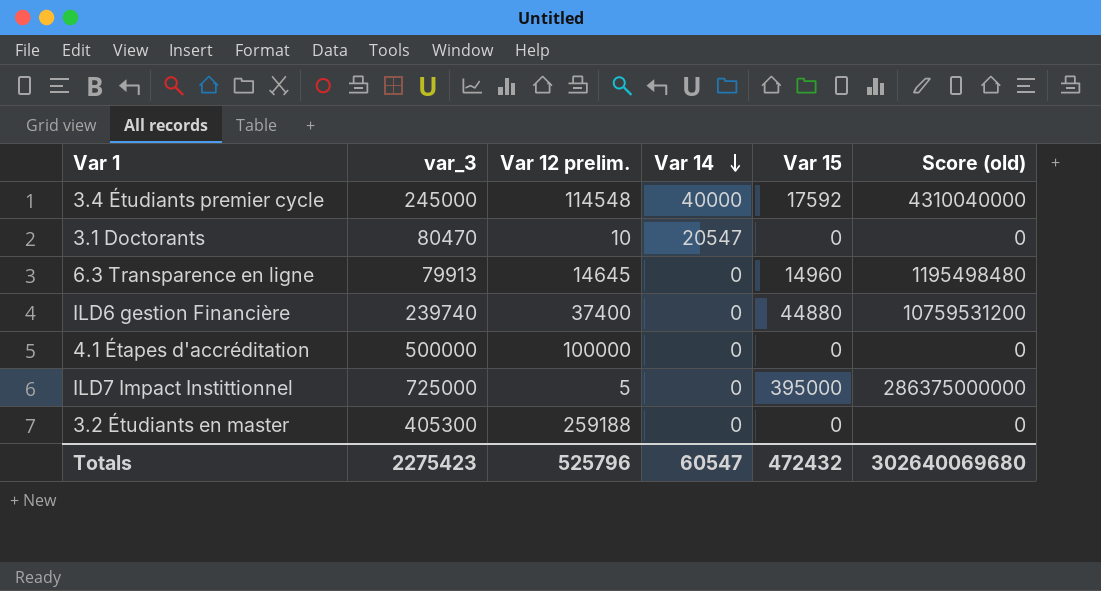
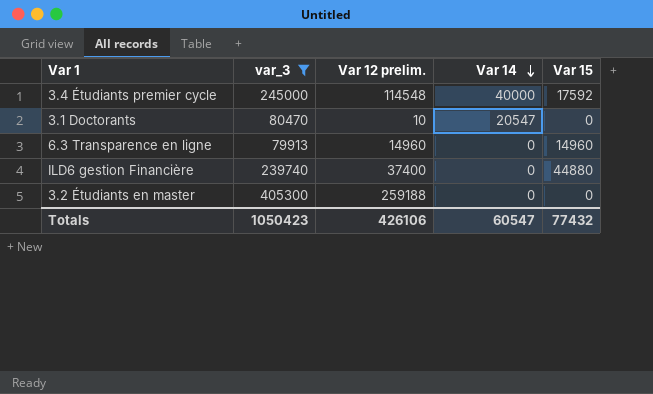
filter: none -> var_3 <= 405300
column Score (old) | formula: [var_3] * [Var 15] -> none
6.3 Transparence en ligne | Var 12 prelim.: 14645 -> 14960
Totals | var_3: 2275423 -> 1050423
Totals | Var 12 prelim.: 525796 -> 426106
Totals | Var 15: 472432 -> 77432

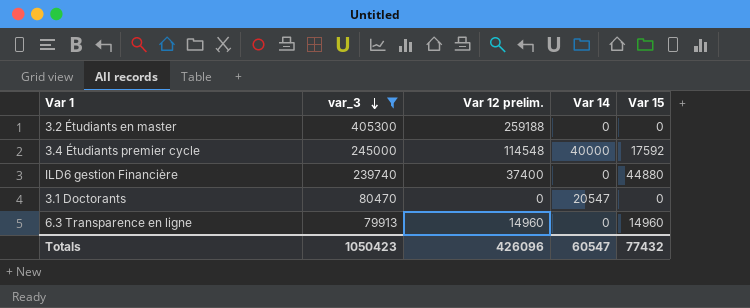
row order: Var 14 descending -> var_3 descending
3.1 Doctorants | Var 12 prelim.: 10 -> 0
Totals | Var 12 prelim.: 426106 -> 426096

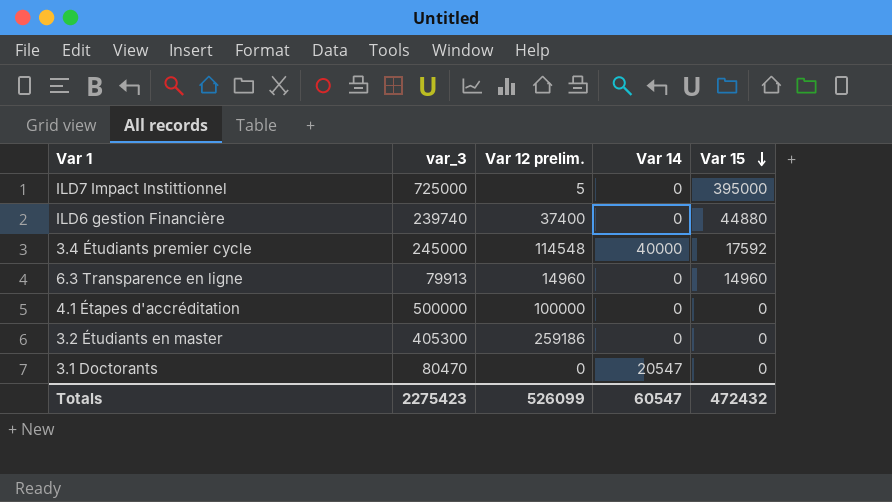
filter: var_3 <= 405300 -> none
row order: var_3 descending -> Var 15 descending
3.2 Étudiants en master | Var 12 prelim.: 259188 -> 259186
Totals | var_3: 1050423 -> 2275423
Totals | Var 12 prelim.: 426096 -> 526099
Totals | Var 15: 77432 -> 472432

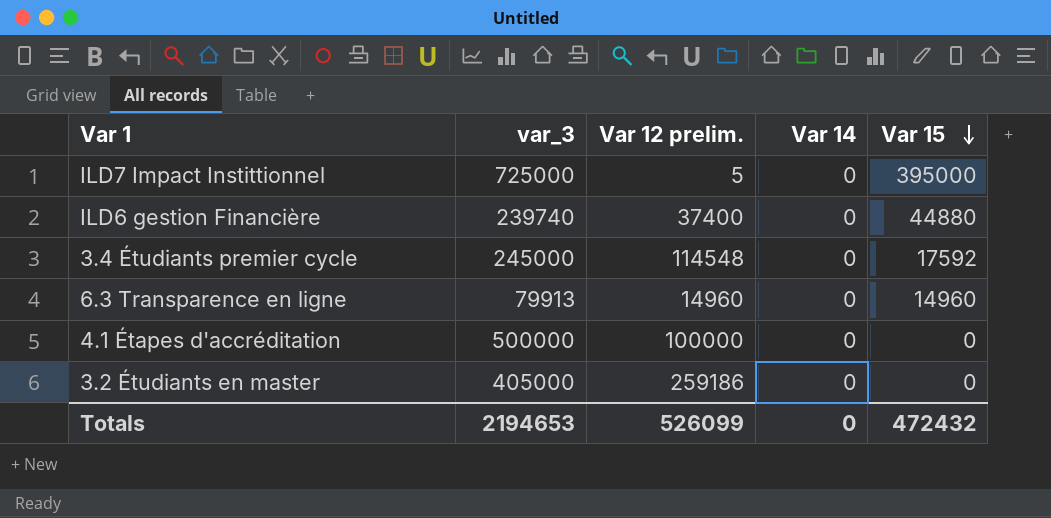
row 3.1 Doctorants: 80470 | 0 | 20547 | 0 -> none
3.4 Étudiants premier cycle | Var 14: 40000 -> 0
3.2 Étudiants en master | var_3: 405300 -> 405000
Totals | var_3: 2275423 -> 2194653
Totals | Var 14: 60547 -> 0

